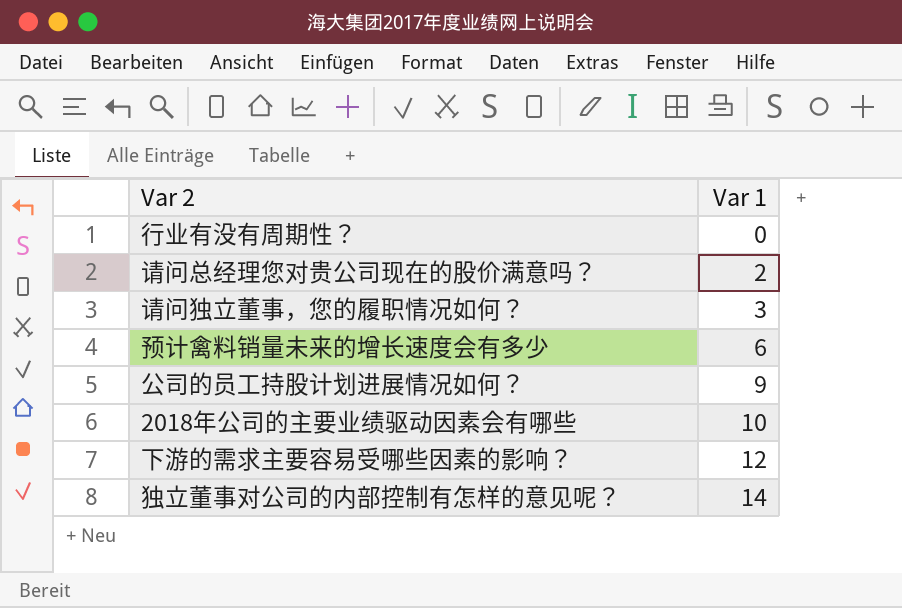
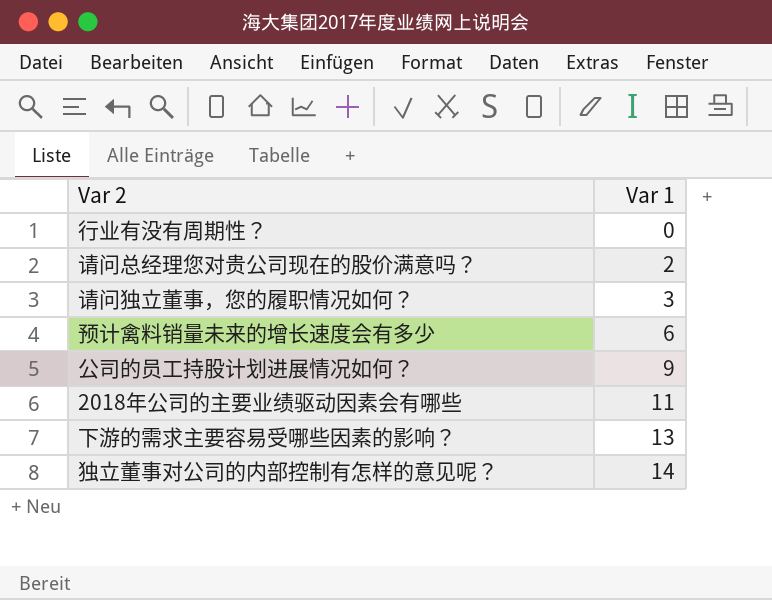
2018年公司的主要业绩驱动因素会有哪些 | Var 1: 10 -> 11
下游的需求主要容易受哪些因素的影响？ | Var 1: 12 -> 13

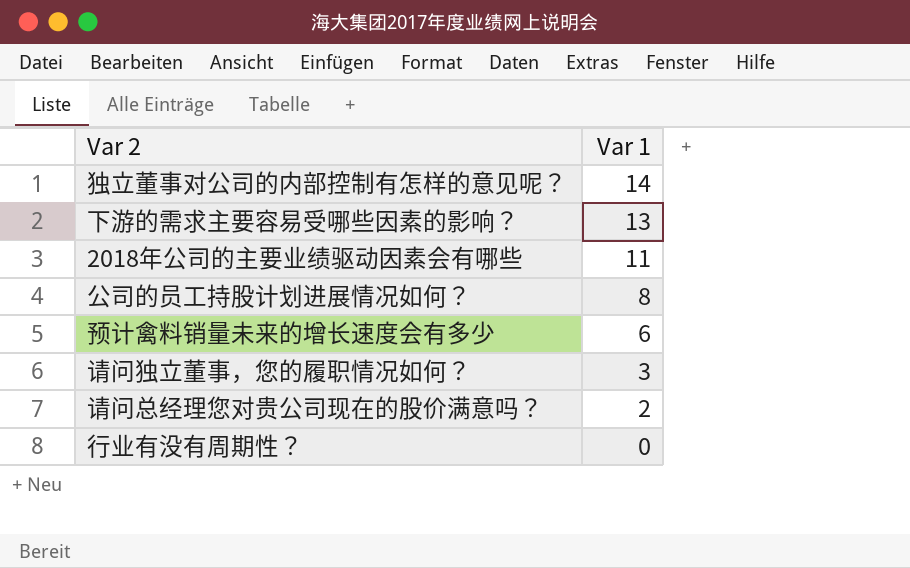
row order: Var 1 ascending -> Var 1 descending
公司的员工持股计划进展情况如何？ | Var 1: 9 -> 8

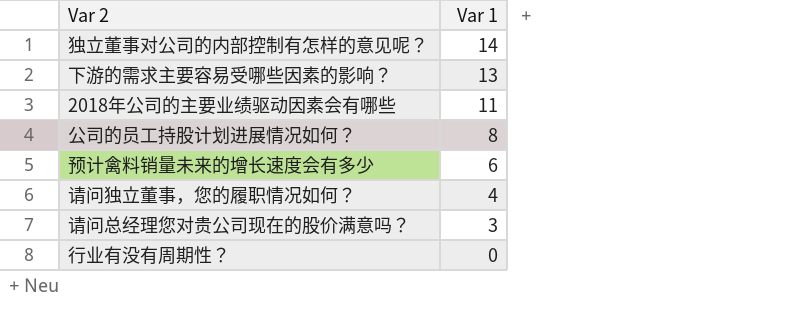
请问独立董事，您的履职情况如何？ | Var 1: 3 -> 4
请问总经理您对贵公司现在的股价满意吗？ | Var 1: 2 -> 3

